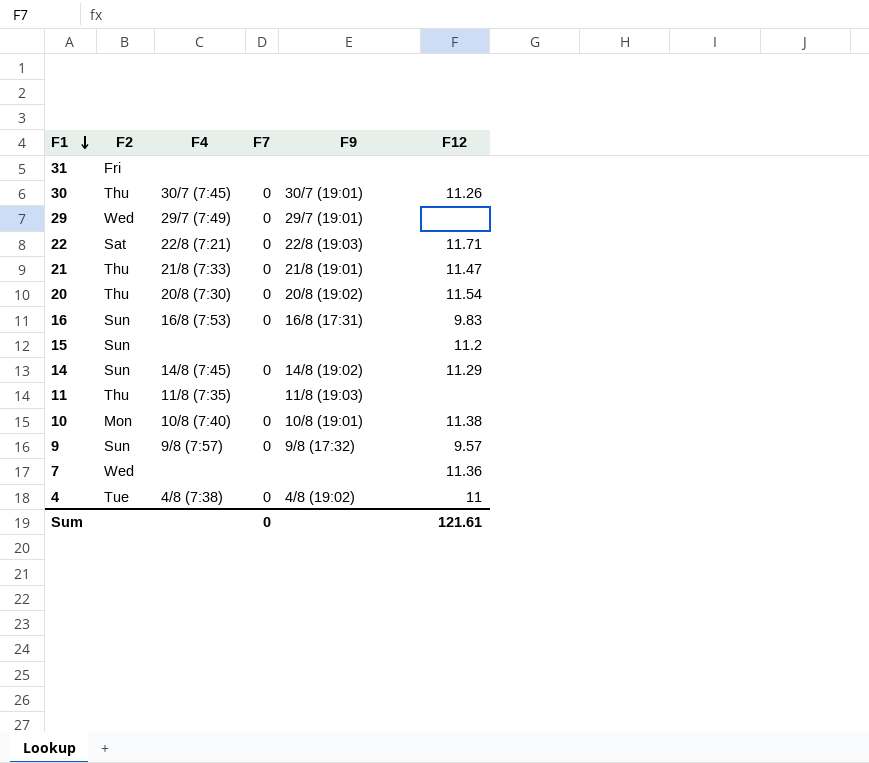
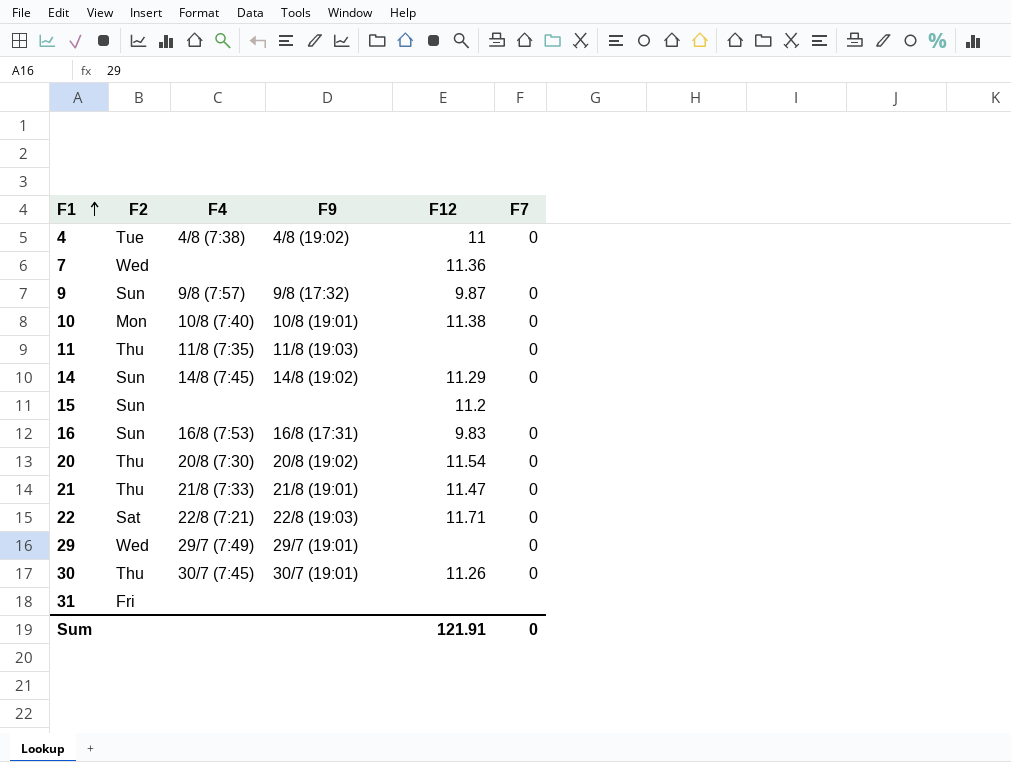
row order: F1 descending -> F1 ascending
column F7 | position: 4 -> 6
9 | F12: 9.57 -> 9.87
11 | F7: none -> 0
Sum | F12: 121.61 -> 121.91

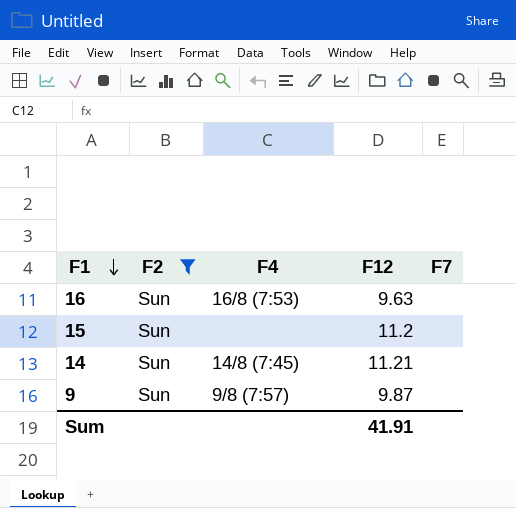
filter: none -> F2 = Sun
row order: F1 ascending -> F1 descending
column F9 | position: 4 -> none
16 | F12: 9.83 -> 9.63
16 | F7: 0 -> none
14 | F12: 11.29 -> 11.21
14 | F7: 0 -> none
9 | F7: 0 -> none
Sum | F12: 121.91 -> 41.91
Sum | F7: 0 -> none

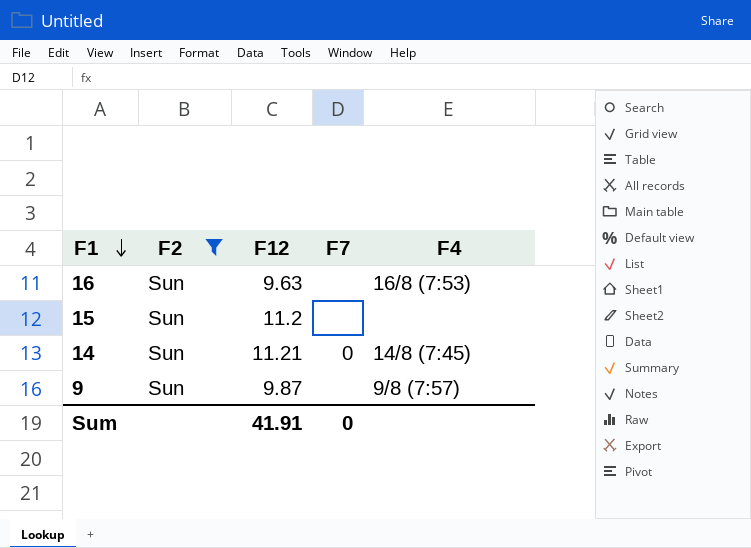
column F4 | position: 3 -> 5
14 | F7: none -> 0
Sum | F7: none -> 0

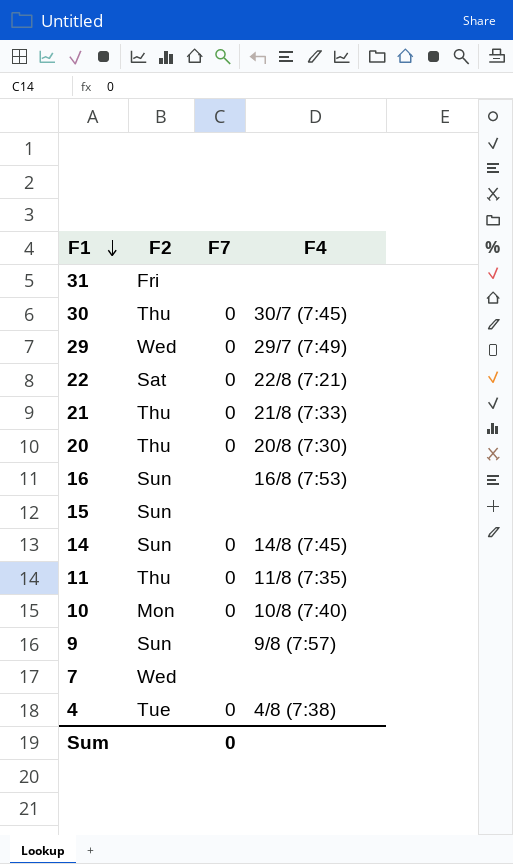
filter: F2 = Sun -> none
column F12 | position: 3 -> none

